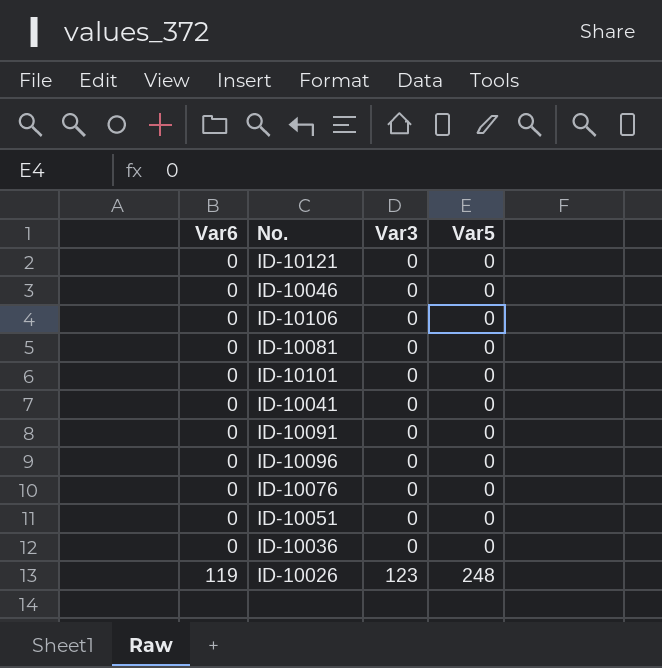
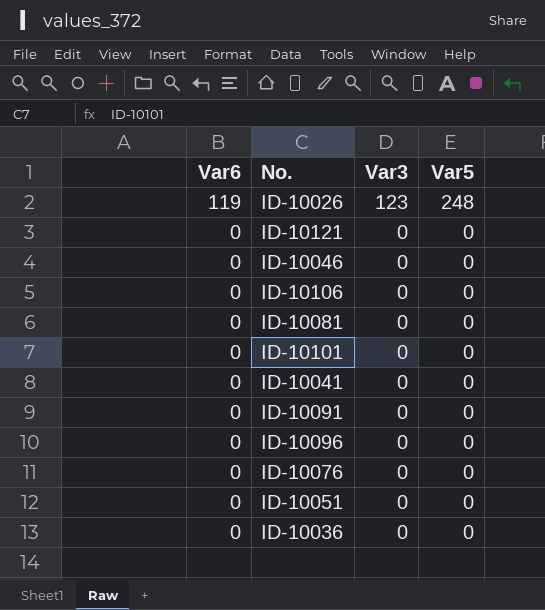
row order: Var6 ascending -> Var6 descending

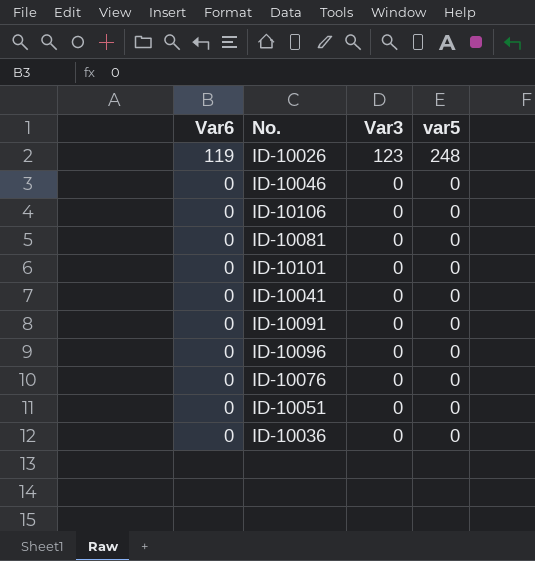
column name: Var5 -> var5
row ID-10121: 0 | 0 | 0 -> none

